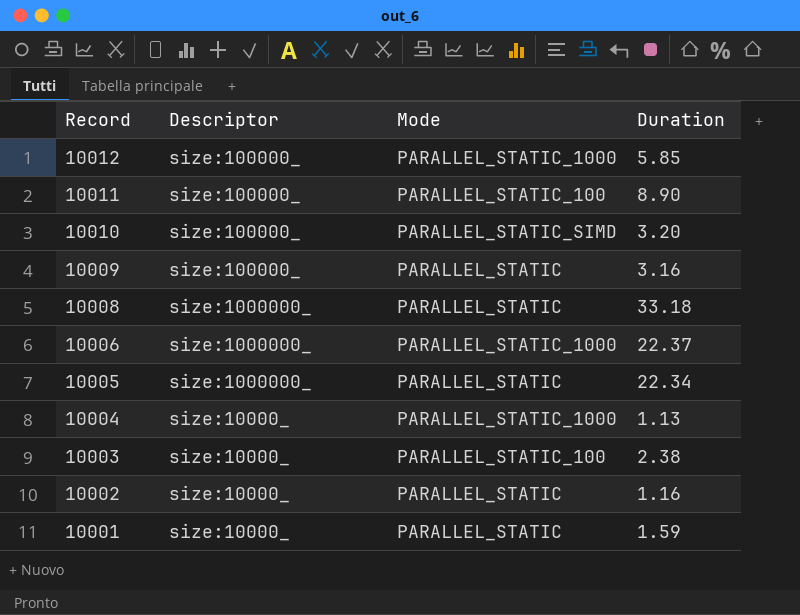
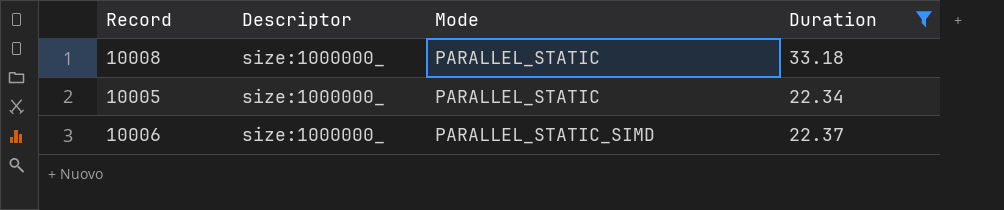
filter: none -> Duration >= 22.34
row order: Record descending -> Mode ascending
10006 | Mode: PARALLEL_STATIC_1000 -> PARALLEL_STATIC_SIMD

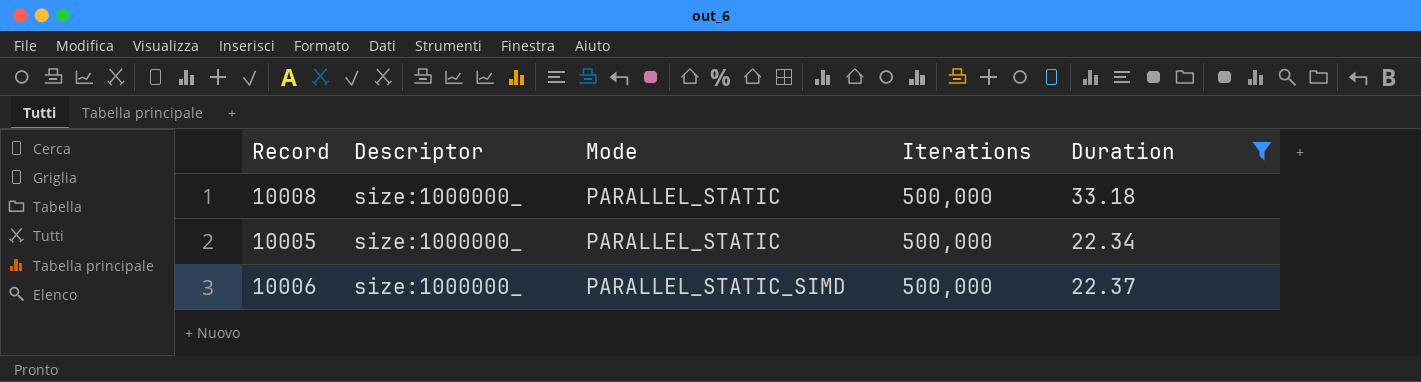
column Iterations | position: none -> 4

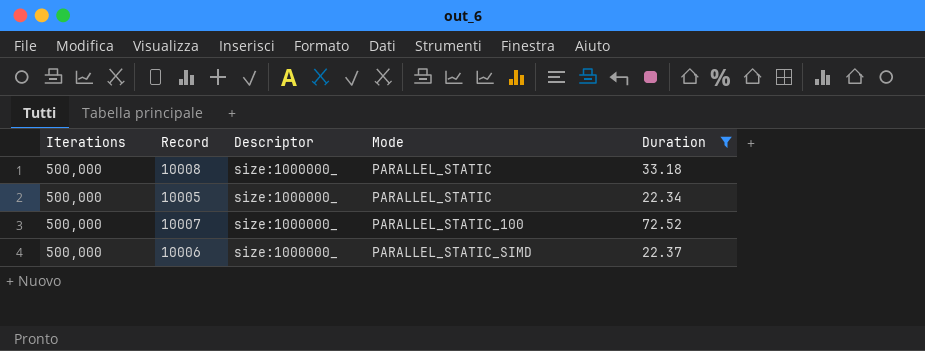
column Iterations | position: 4 -> 1
row 10007: none -> 500,000 | size:1000000_ | PARALLEL_STATIC_100 | 72.52

